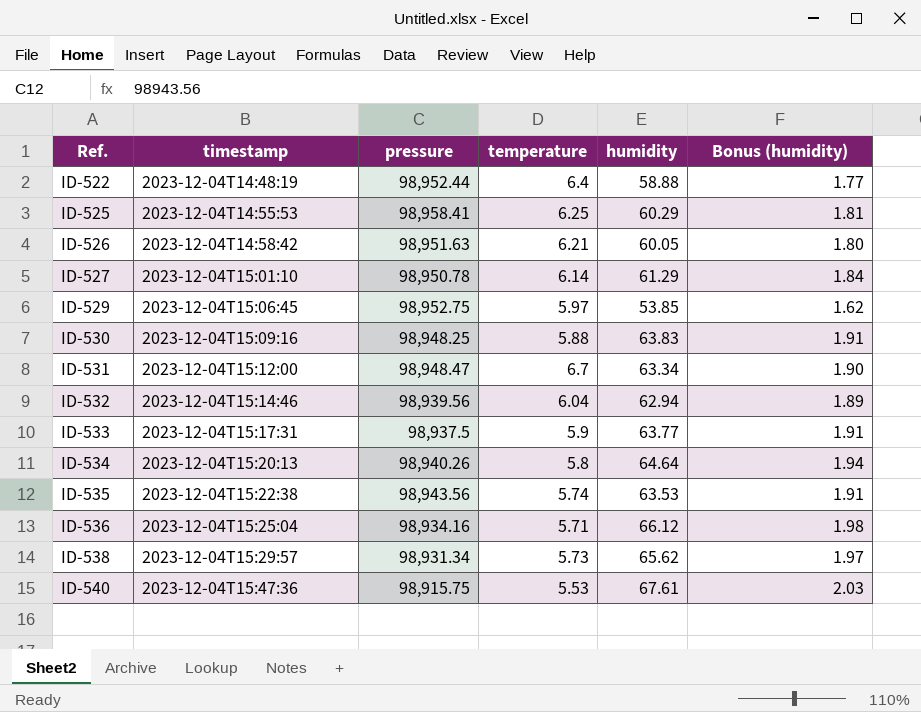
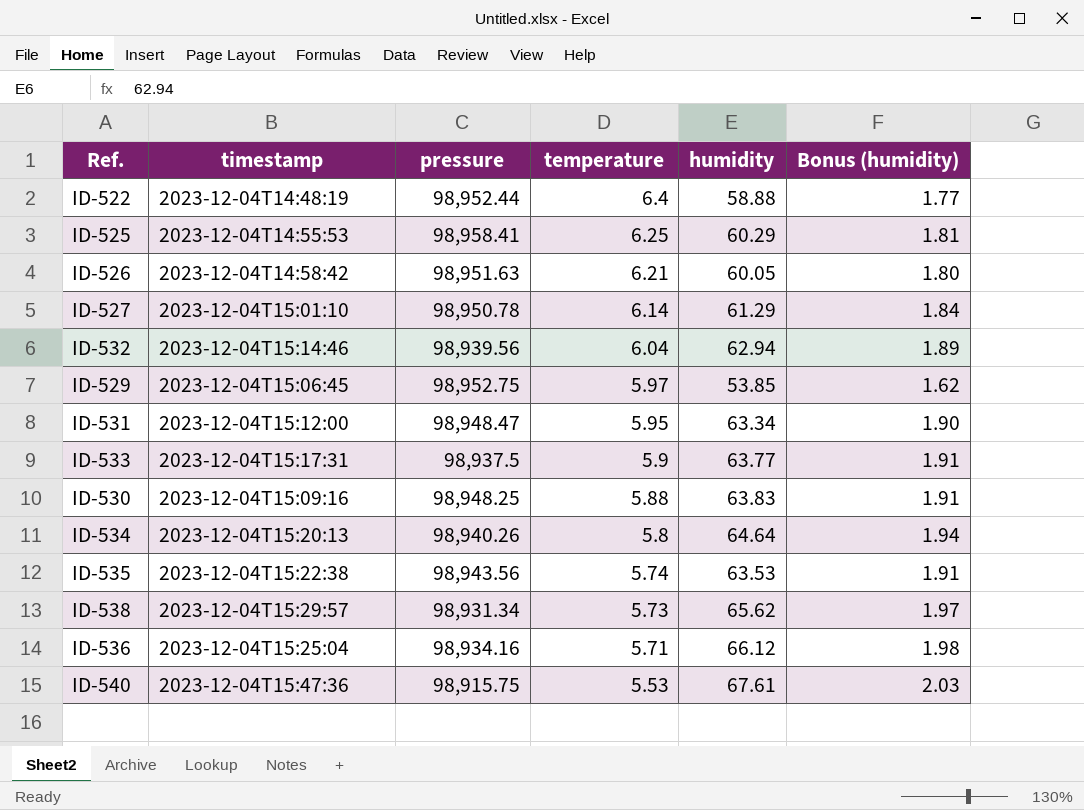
row order: Ref. ascending -> temperature descending
ID-531 | temperature: 6.7 -> 5.95

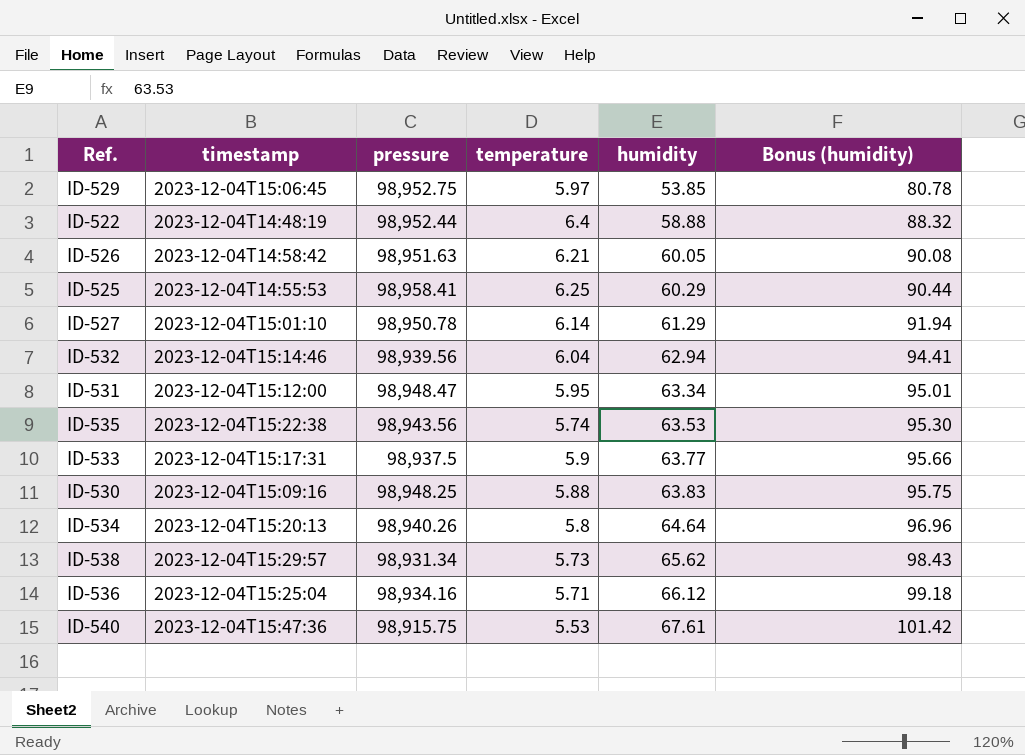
row order: temperature descending -> humidity ascending
column Bonus (humidity) | formula: [humidity] * 0.03 -> [humidity] * 1.5

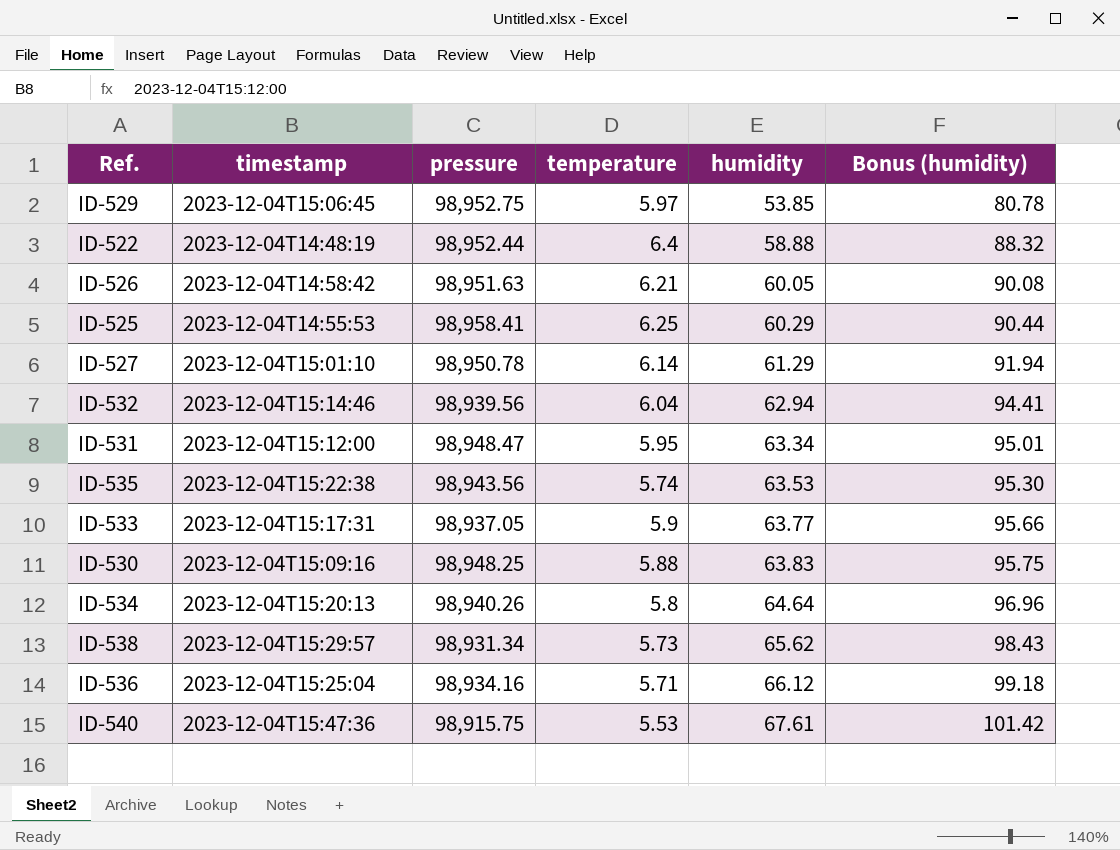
ID-533 | pressure: 98,937.5 -> 98,937.05

